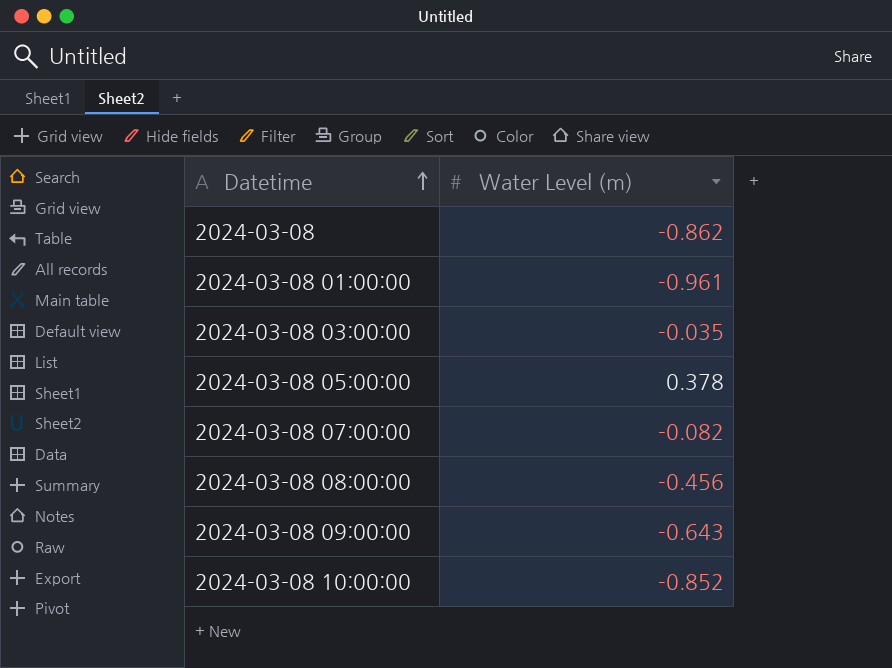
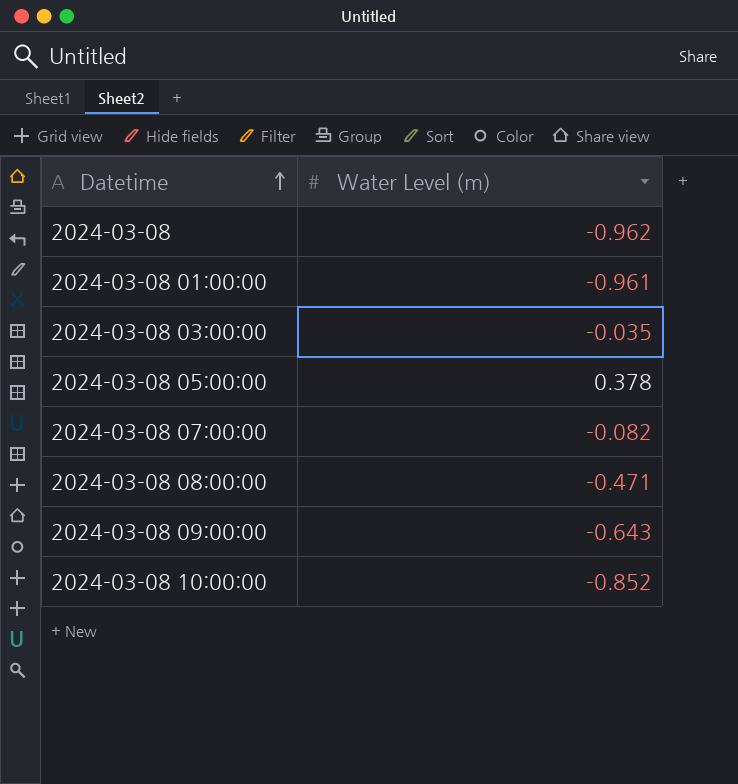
2024-03-08 | Water Level (m): -0.862 -> -0.962
2024-03-08 08:00:00 | Water Level (m): -0.456 -> -0.471

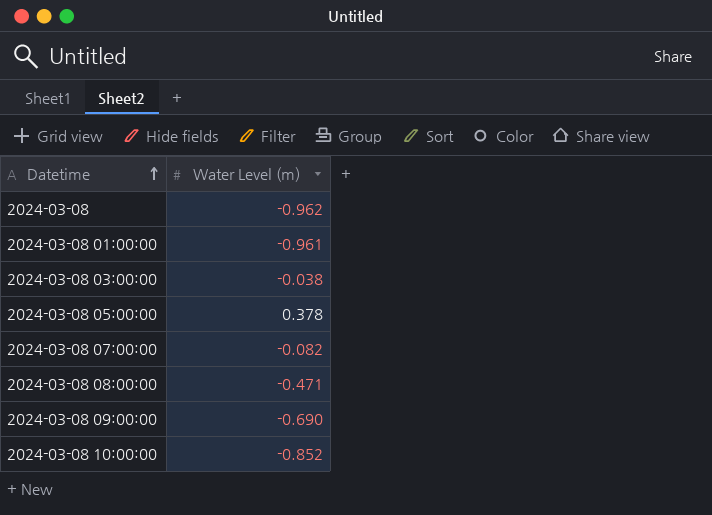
2024-03-08 03:00:00 | Water Level (m): -0.035 -> -0.038
2024-03-08 09:00:00 | Water Level (m): -0.643 -> -0.690

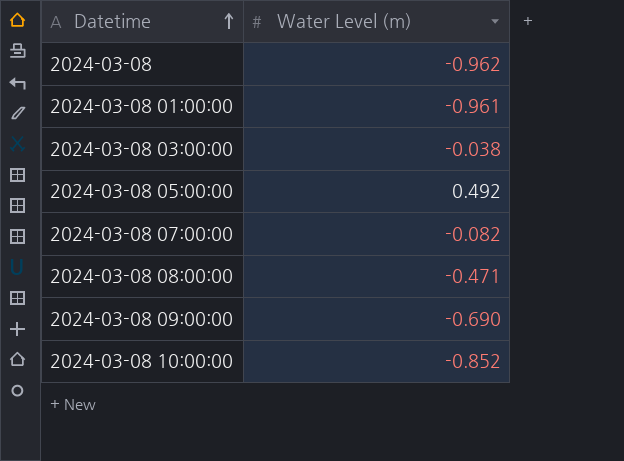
2024-03-08 05:00:00 | Water Level (m): 0.378 -> 0.492

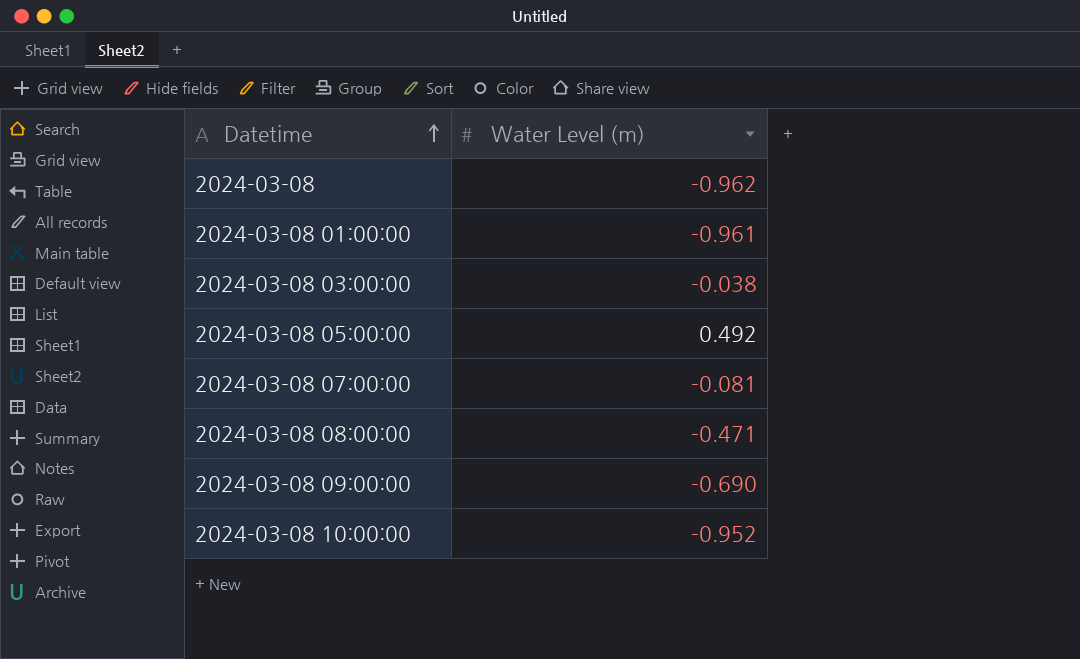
2024-03-08 07:00:00 | Water Level (m): -0.082 -> -0.081
2024-03-08 10:00:00 | Water Level (m): -0.852 -> -0.952

